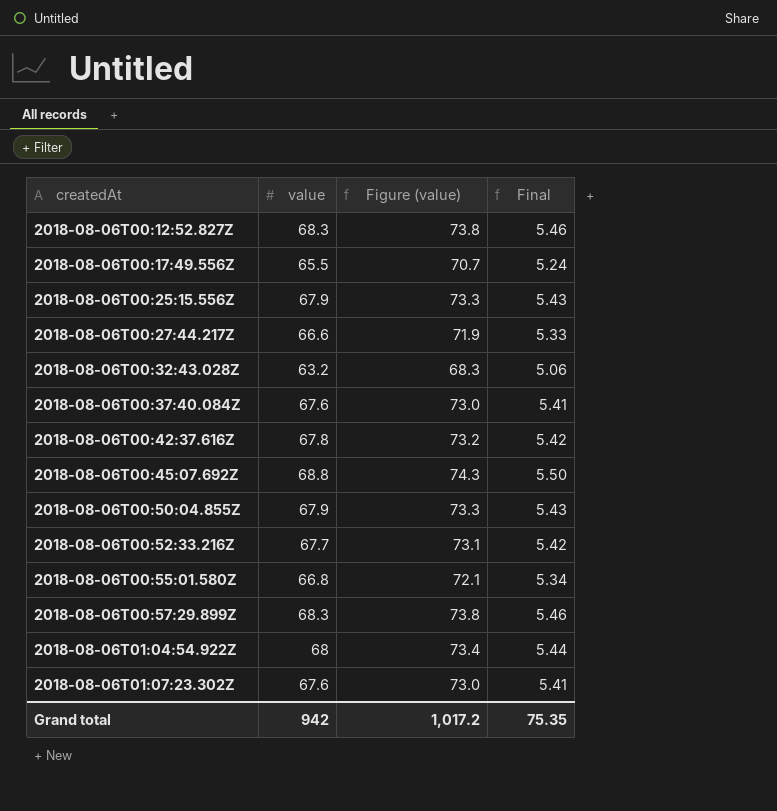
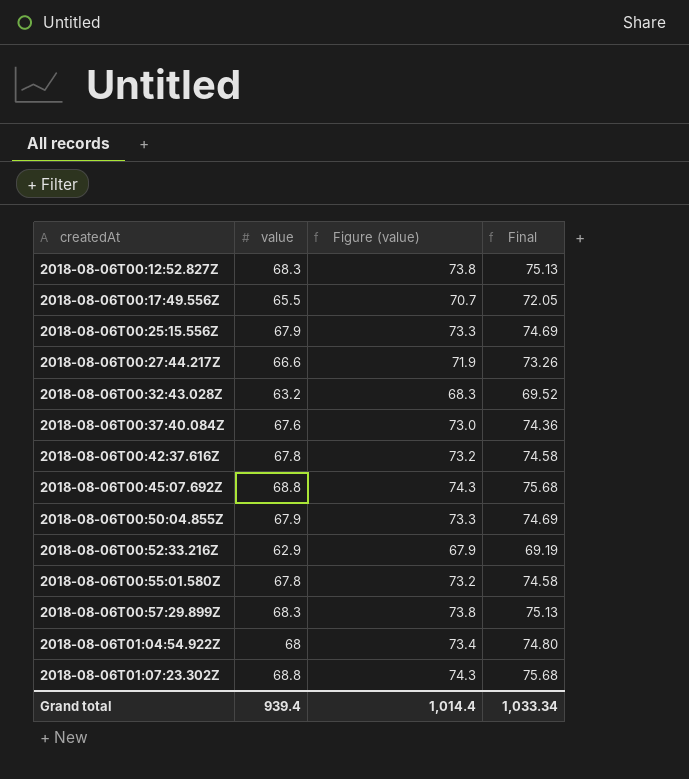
column Final | formula: [value] * 0.08 -> [value] * 1.1
2018-08-06T00:52:33.216Z | value: 67.7 -> 62.9
2018-08-06T00:52:33.216Z | Figure (value): 73.1 -> 67.9
2018-08-06T00:55:01.580Z | value: 66.8 -> 67.8
2018-08-06T00:55:01.580Z | Figure (value): 72.1 -> 73.2
2018-08-06T01:07:23.302Z | value: 67.6 -> 68.8
2018-08-06T01:07:23.302Z | Figure (value): 73.0 -> 74.3
Grand total | value: 942 -> 939.4
Grand total | Figure (value): 1,017.2 -> 1,014.4
Grand total | Final: 75.35 -> 1,033.34

